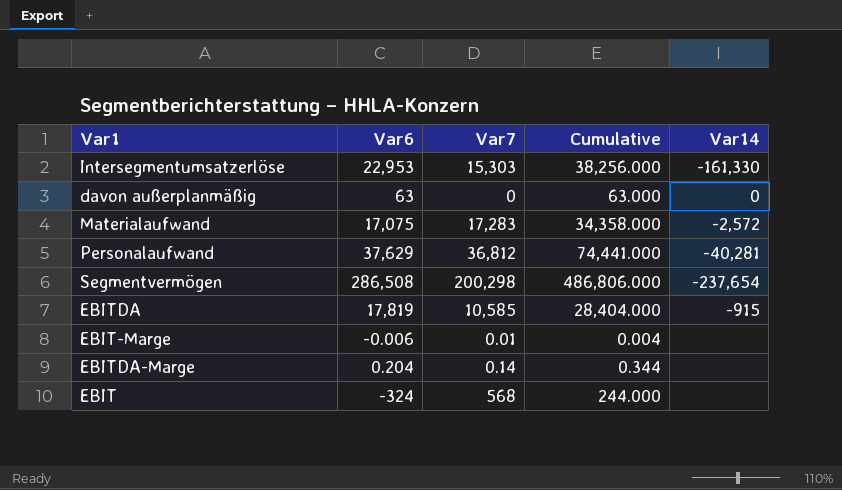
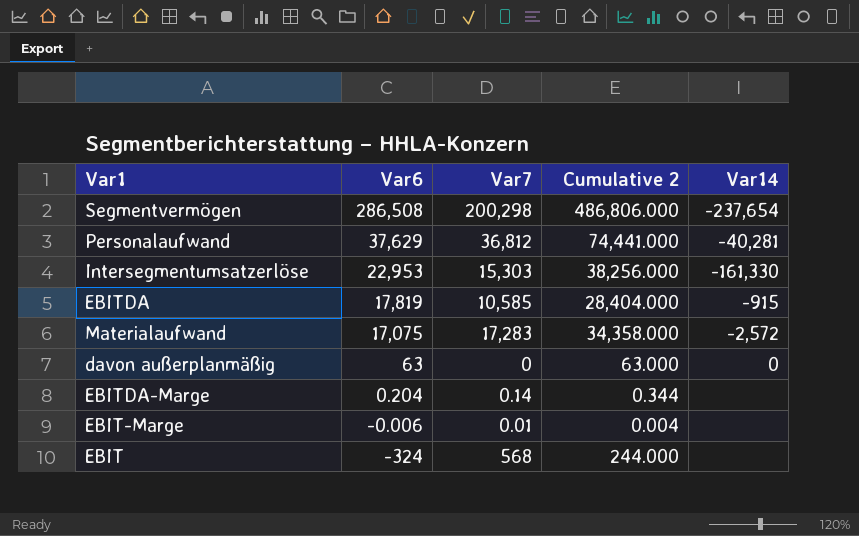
row order: none -> Var6 descending
column name: Cumulative -> Cumulative 2

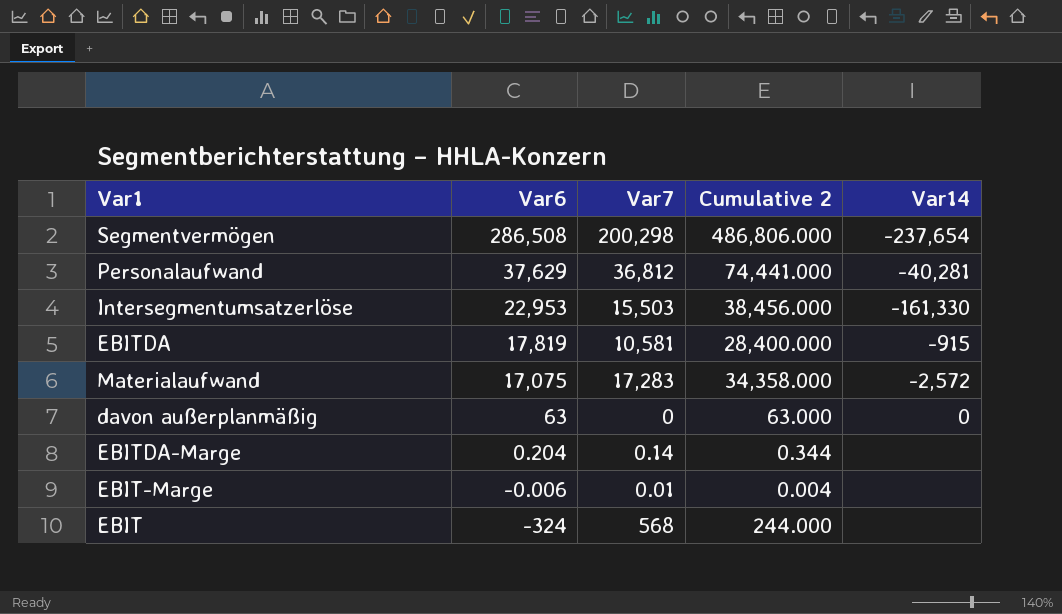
Intersegmentumsatzerlöse | Var7: 15,303 -> 15,503
Intersegmentumsatzerlöse | Cumulative 2: 38,256.000 -> 38,456.000
EBITDA | Var7: 10,585 -> 10,581
EBITDA | Cumulative 2: 28,404.000 -> 28,400.000

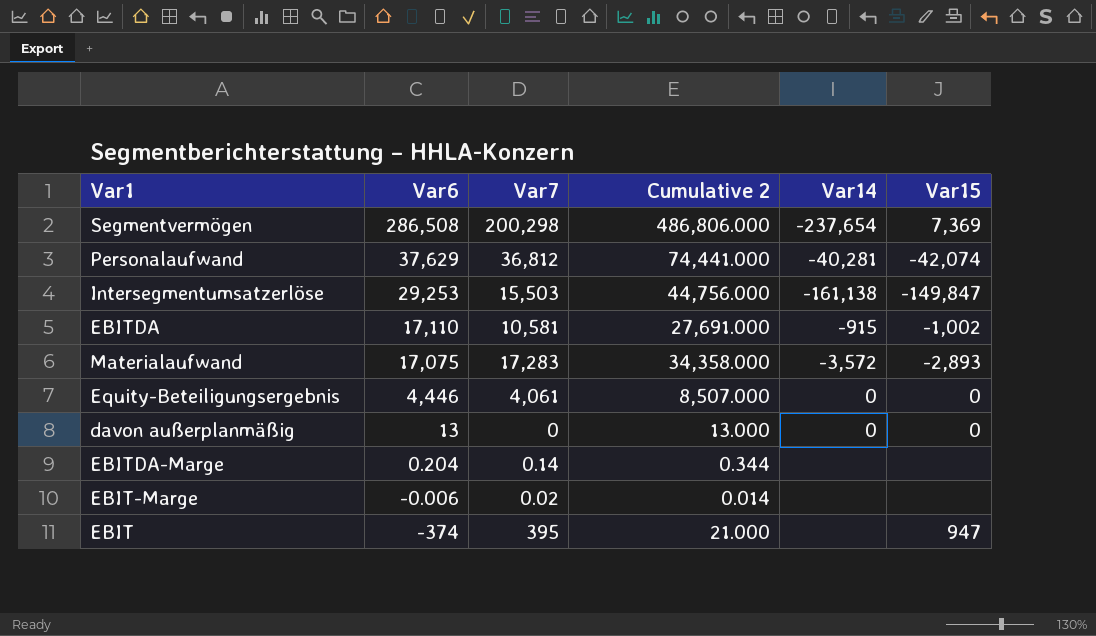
column Var15 | position: none -> 6
Intersegmentumsatzerlöse | Var6: 22,953 -> 29,253
Intersegmentumsatzerlöse | Cumulative 2: 38,456.000 -> 44,756.000
Intersegmentumsatzerlöse | Var14: -161,330 -> -161,138
EBITDA | Var6: 17,819 -> 17,110
EBITDA | Cumulative 2: 28,400.000 -> 27,691.000
Materialaufwand | Var14: -2,572 -> -3,572
row Equity-Beteiligungsergebnis: none -> 4,446 | 4,061 | 8,507.000 | 0 | 0
davon außerplanmäßig | Var6: 63 -> 13
davon außerplanmäßig | Cumulative 2: 63.000 -> 13.000
EBIT-Marge | Var7: 0.01 -> 0.02
EBIT-Marge | Cumulative 2: 0.004 -> 0.014
EBIT | Var6: -324 -> -374
EBIT | Var7: 568 -> 395
EBIT | Cumulative 2: 244.000 -> 21.000

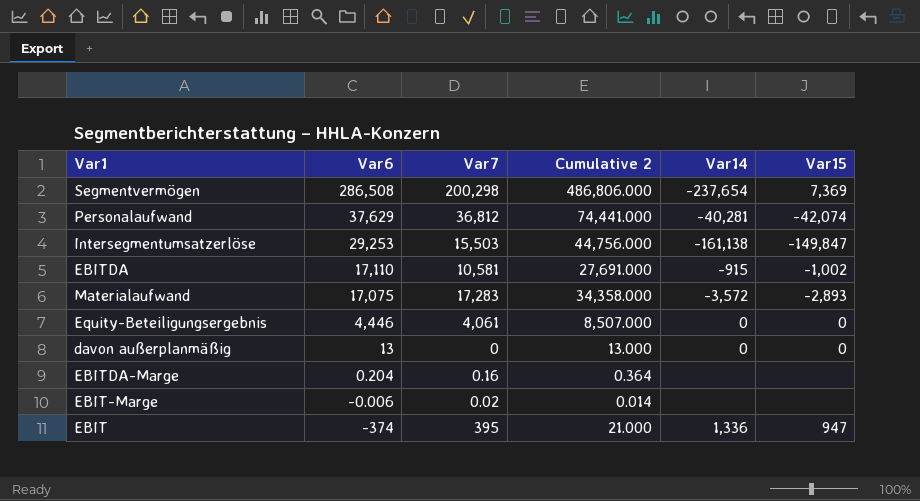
EBITDA-Marge | Var7: 0.14 -> 0.16
EBITDA-Marge | Cumulative 2: 0.344 -> 0.364
EBIT | Var14: none -> 1,336

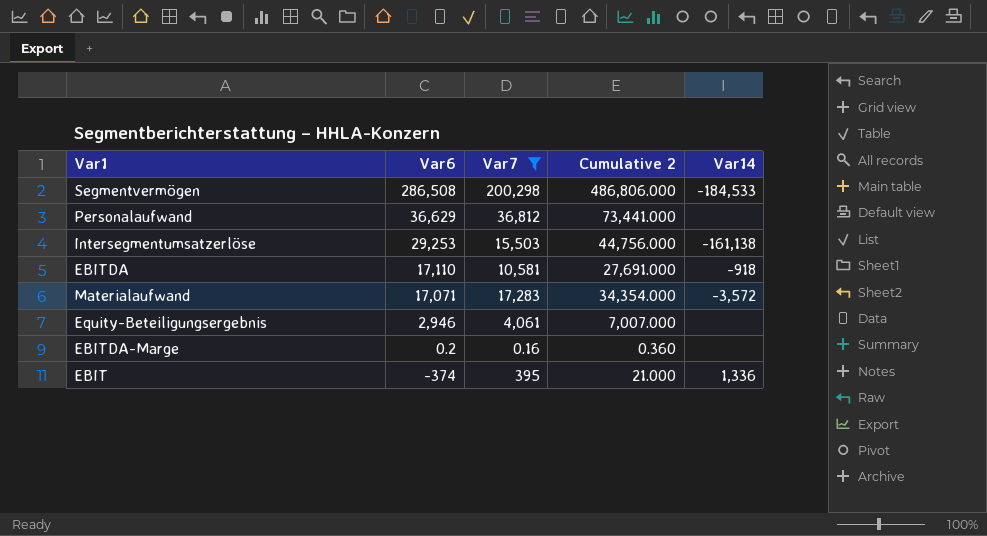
filter: none -> Var7 >= 0.16
column Var15 | position: 6 -> none
Segmentvermögen | Var14: -237,654 -> -184,533
Personalaufwand | Var6: 37,629 -> 36,629
Personalaufwand | Cumulative 2: 74,441.000 -> 73,441.000
Personalaufwand | Var14: -40,281 -> none
EBITDA | Var14: -915 -> -918
Materialaufwand | Var6: 17,075 -> 17,071
Materialaufwand | Cumulative 2: 34,358.000 -> 34,354.000
Equity-Beteiligungsergebnis | Var6: 4,446 -> 2,946
Equity-Beteiligungsergebnis | Cumulative 2: 8,507.000 -> 7,007.000
Equity-Beteiligungsergebnis | Var14: 0 -> none
EBITDA-Marge | Var6: 0.204 -> 0.2
EBITDA-Marge | Cumulative 2: 0.364 -> 0.360

